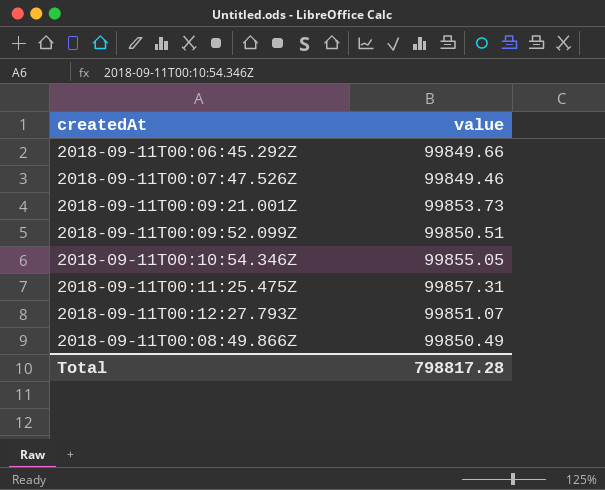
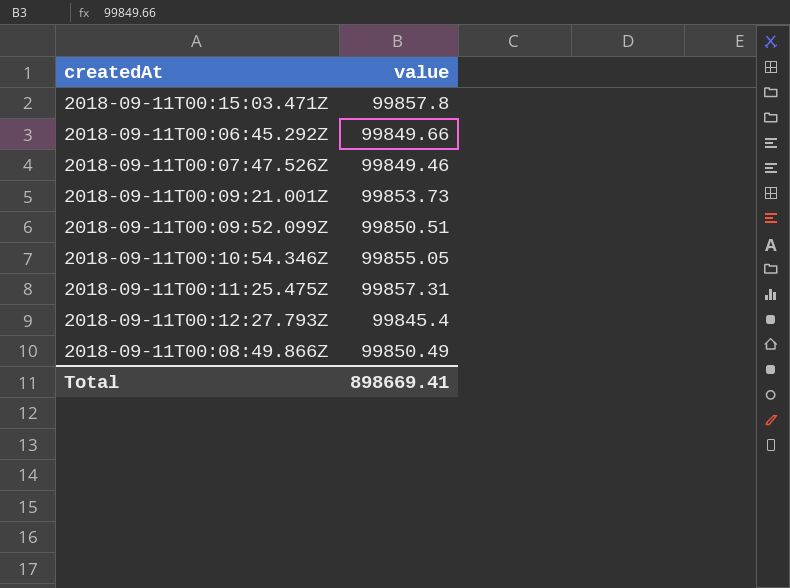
row 2018-09-11T00:15:03.471Z: none -> 99857.8
2018-09-11T00:12:27.793Z | value: 99851.07 -> 99845.4
Total | value: 798817.28 -> 898669.41

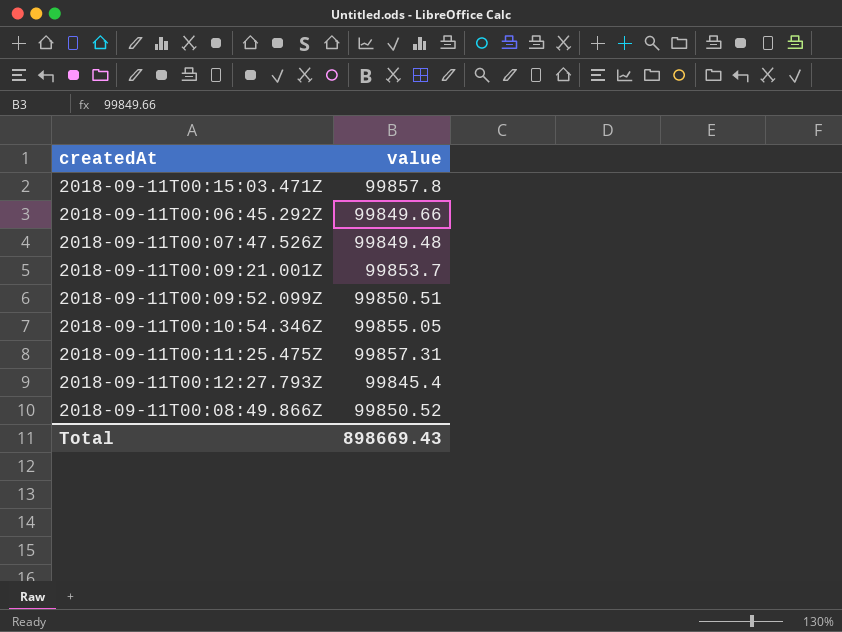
2018-09-11T00:07:47.526Z | value: 99849.46 -> 99849.48
2018-09-11T00:09:21.001Z | value: 99853.73 -> 99853.7
2018-09-11T00:08:49.866Z | value: 99850.49 -> 99850.52
Total | value: 898669.41 -> 898669.43

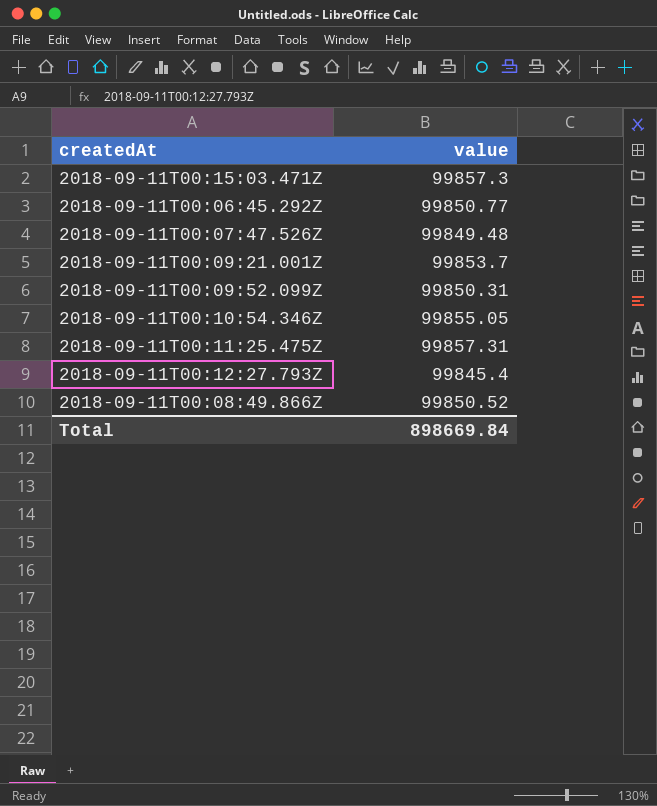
2018-09-11T00:15:03.471Z | value: 99857.8 -> 99857.3
2018-09-11T00:06:45.292Z | value: 99849.66 -> 99850.77
2018-09-11T00:09:52.099Z | value: 99850.51 -> 99850.31
Total | value: 898669.43 -> 898669.84

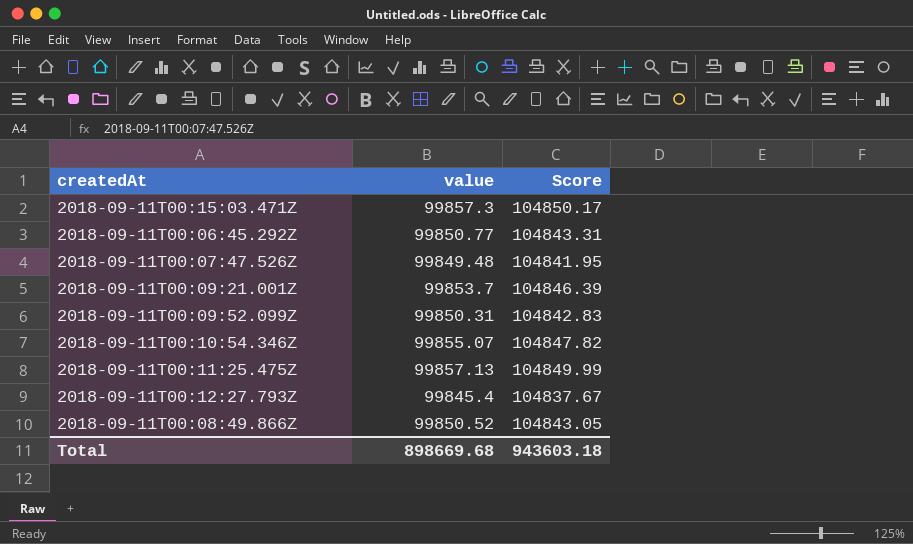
column Score | formula: none -> [value] * 1.05
2018-09-11T00:10:54.346Z | value: 99855.05 -> 99855.07
2018-09-11T00:11:25.475Z | value: 99857.31 -> 99857.13
Total | value: 898669.84 -> 898669.68

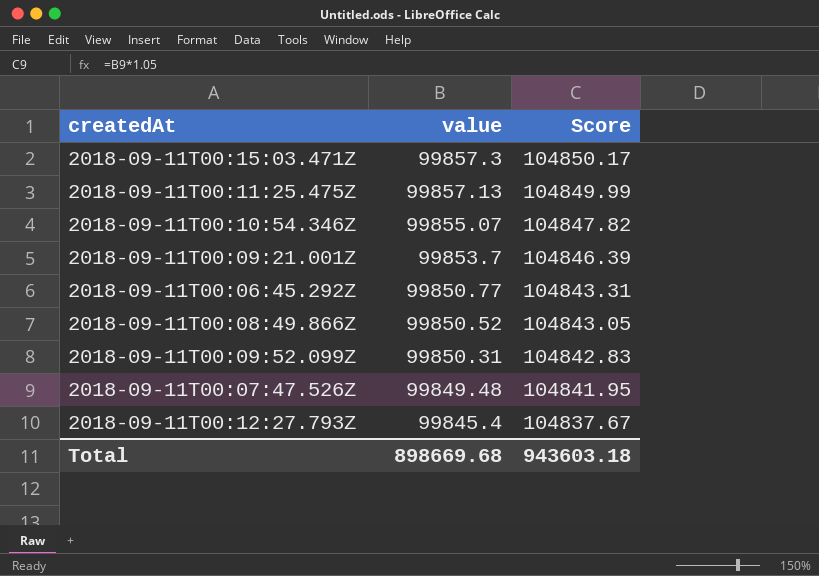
row order: none -> value descending

